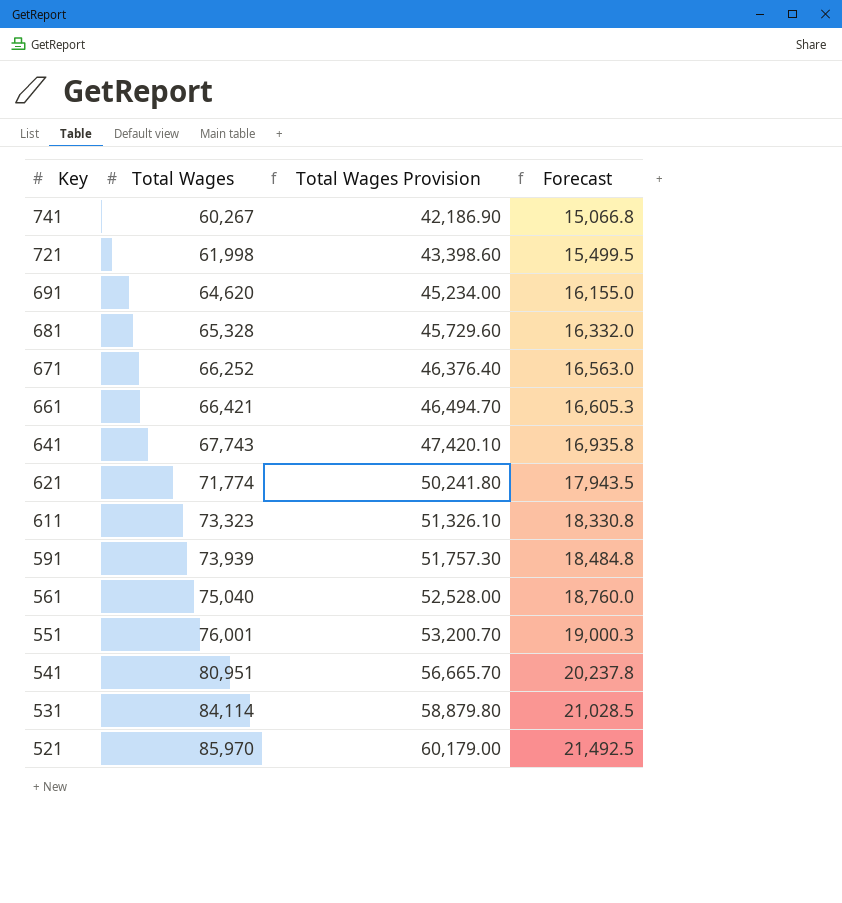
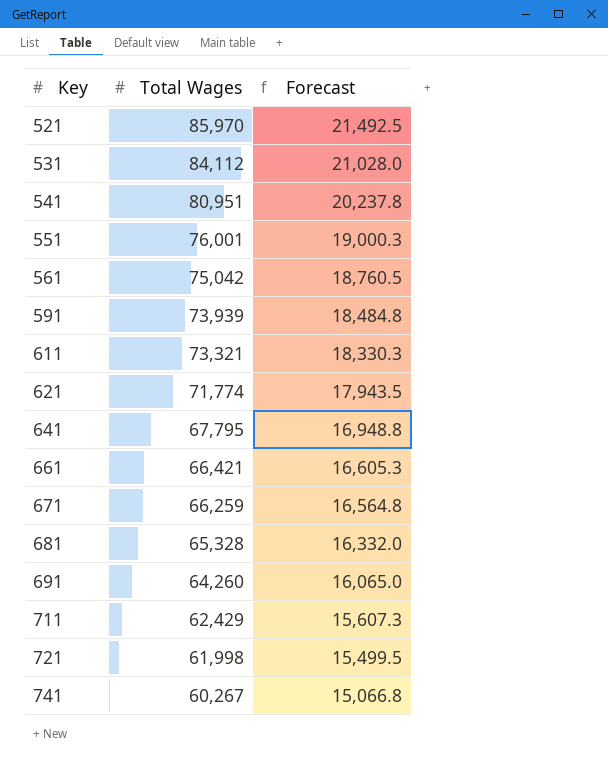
row order: Key descending -> Key ascending
column Total Wages Provision | formula: [Total Wages] * 0.7 -> none
531 | Total Wages: 84,114 -> 84,112
531 | Forecast: 21,028.5 -> 21,028.0
561 | Total Wages: 75,040 -> 75,042
561 | Forecast: 18,760.0 -> 18,760.5
611 | Total Wages: 73,323 -> 73,321
611 | Forecast: 18,330.8 -> 18,330.3
641 | Total Wages: 67,743 -> 67,795
641 | Forecast: 16,935.8 -> 16,948.8
671 | Total Wages: 66,252 -> 66,259
671 | Forecast: 16,563.0 -> 16,564.8
691 | Total Wages: 64,620 -> 64,260
691 | Forecast: 16,155.0 -> 16,065.0
row 711: none -> 62,429 | 15,607.3

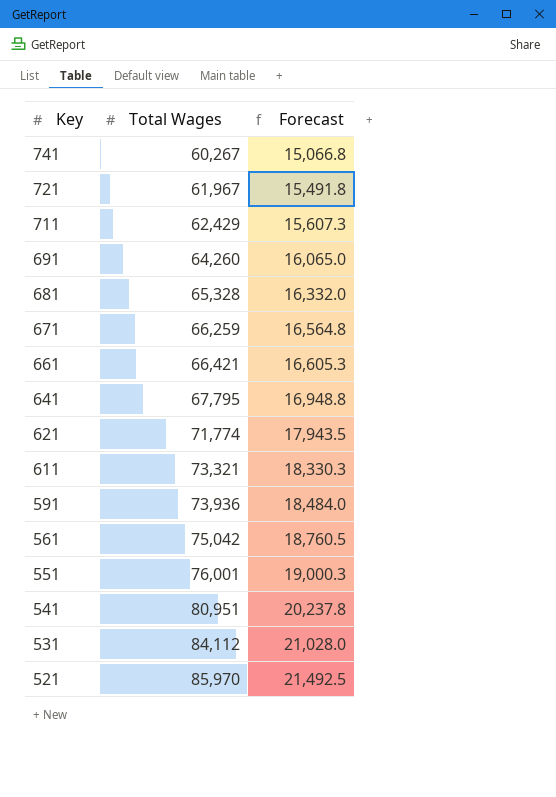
row order: Key ascending -> Key descending
721 | Total Wages: 61,998 -> 61,967
721 | Forecast: 15,499.5 -> 15,491.8
591 | Total Wages: 73,939 -> 73,936
591 | Forecast: 18,484.8 -> 18,484.0

